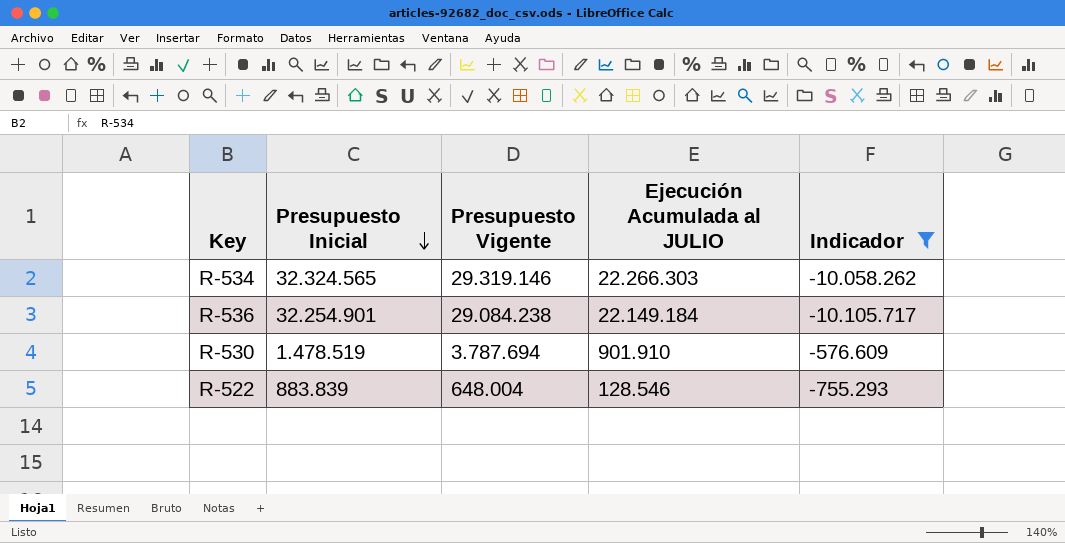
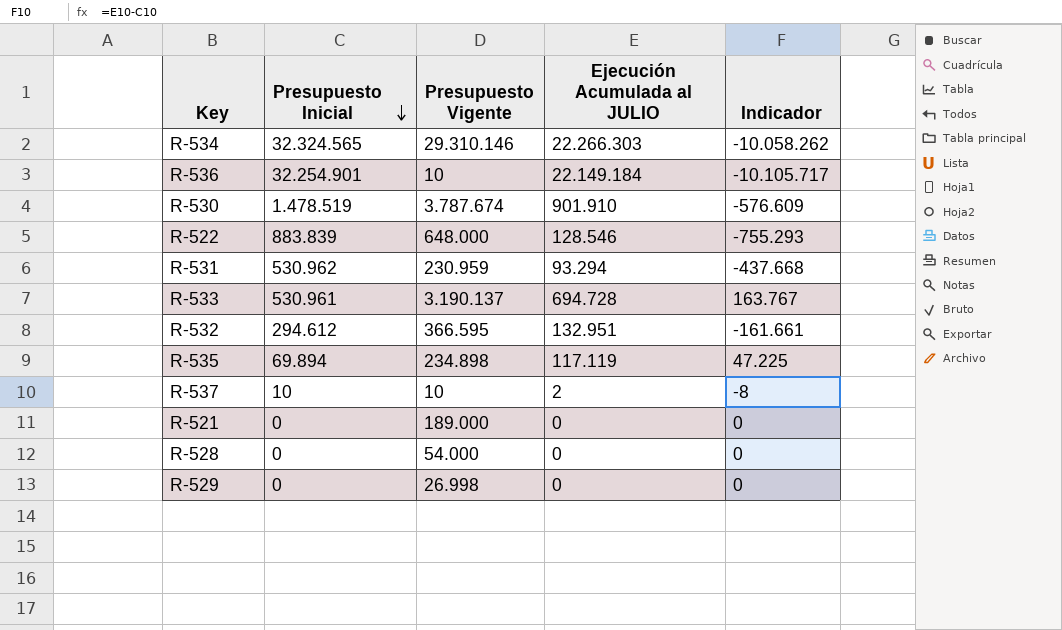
filter: Indicador <= -576.609 -> none
R-534 | Presupuesto Vigente: 29.319.146 -> 29.310.146
R-536 | Presupuesto Vigente: 29.084.238 -> 10
R-530 | Presupuesto Vigente: 3.787.694 -> 3.787.674
R-522 | Presupuesto Vigente: 648.004 -> 648.000

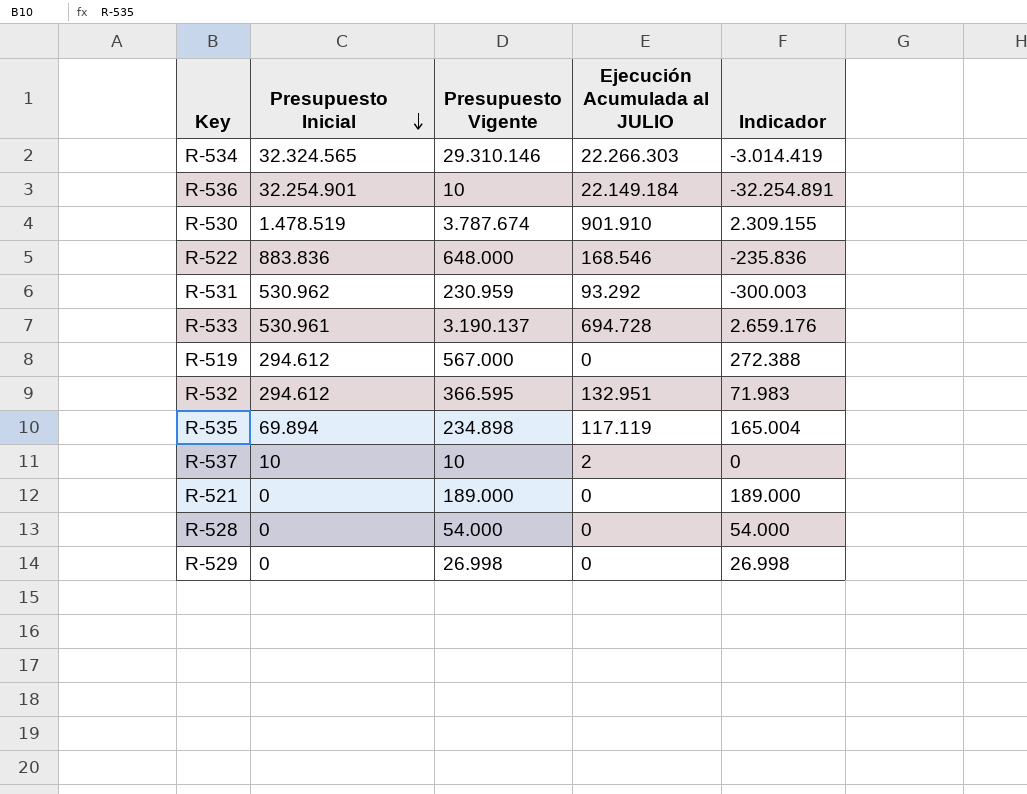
column Indicador | formula: [Ejecución Acumulada al JULIO] - [Presupuesto Inicial] -> [Presupuesto Vigente] - [Presupuesto Inicial]
R-522 | Presupuesto Inicial: 883.839 -> 883.836
R-522 | Ejecución Acumulada al JULIO: 128.546 -> 168.546
R-531 | Ejecución Acumulada al JULIO: 93.294 -> 93.292
row R-519: none -> 294.612 | 567.000 | 0 | 272.388

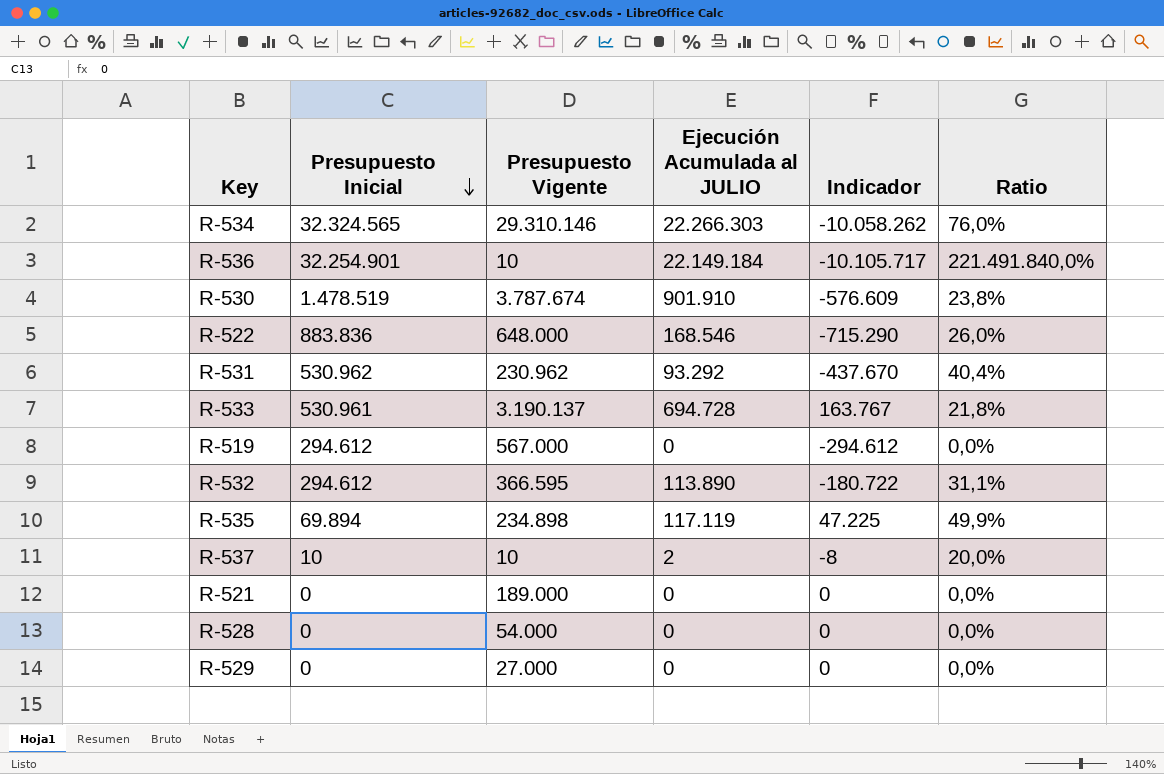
column Indicador | formula: [Presupuesto Vigente] - [Presupuesto Inicial] -> [Ejecución Acumulada al JULIO] - [Presupuesto Inicial]
column Ratio | formula: none -> [Ejecución Acumulada al JULIO] / [Presupuesto Vigente]
R-531 | Presupuesto Vigente: 230.959 -> 230.962
R-532 | Ejecución Acumulada al JULIO: 132.951 -> 113.890
R-529 | Presupuesto Vigente: 26.998 -> 27.000

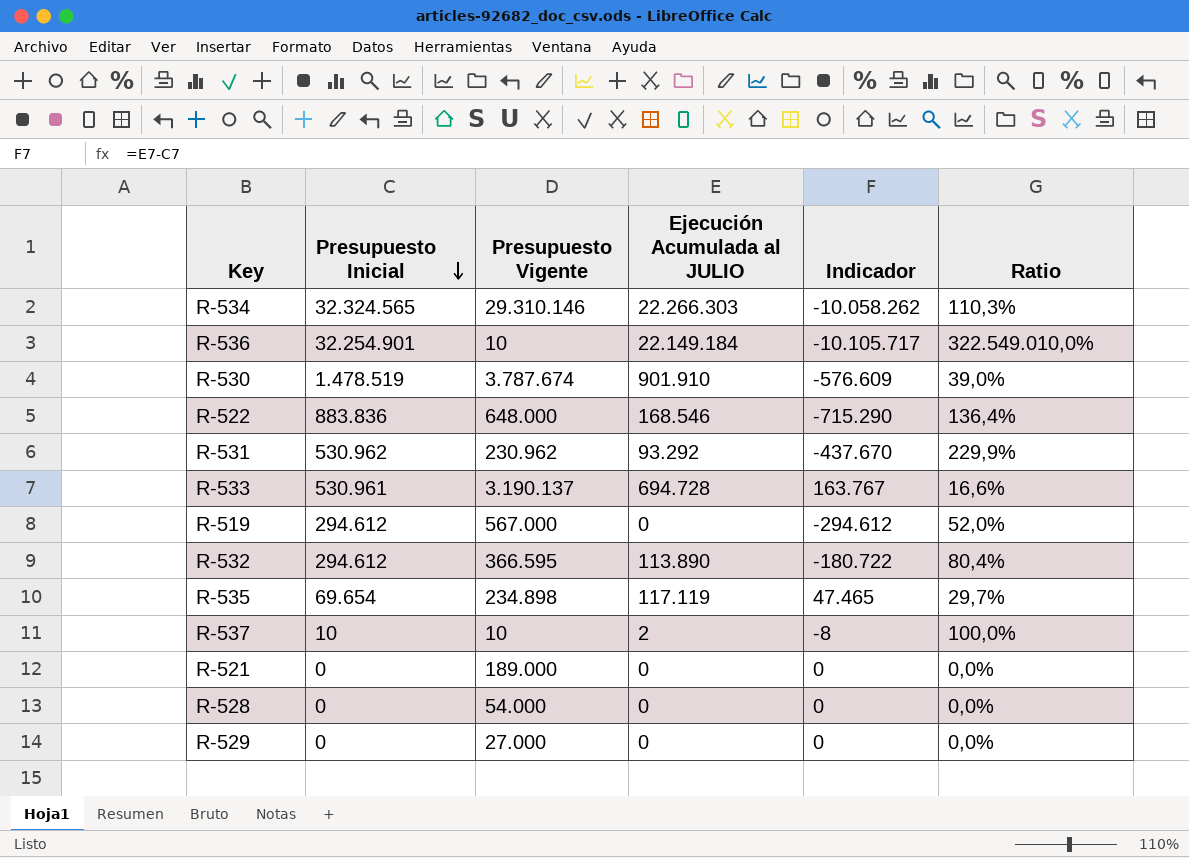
column Ratio | formula: [Ejecución Acumulada al JULIO] / [Presupuesto Vigente] -> [Presupuesto Inicial] / [Presupuesto Vigente]
R-535 | Presupuesto Inicial: 69.894 -> 69.654
R-535 | Indicador: 47.225 -> 47.465

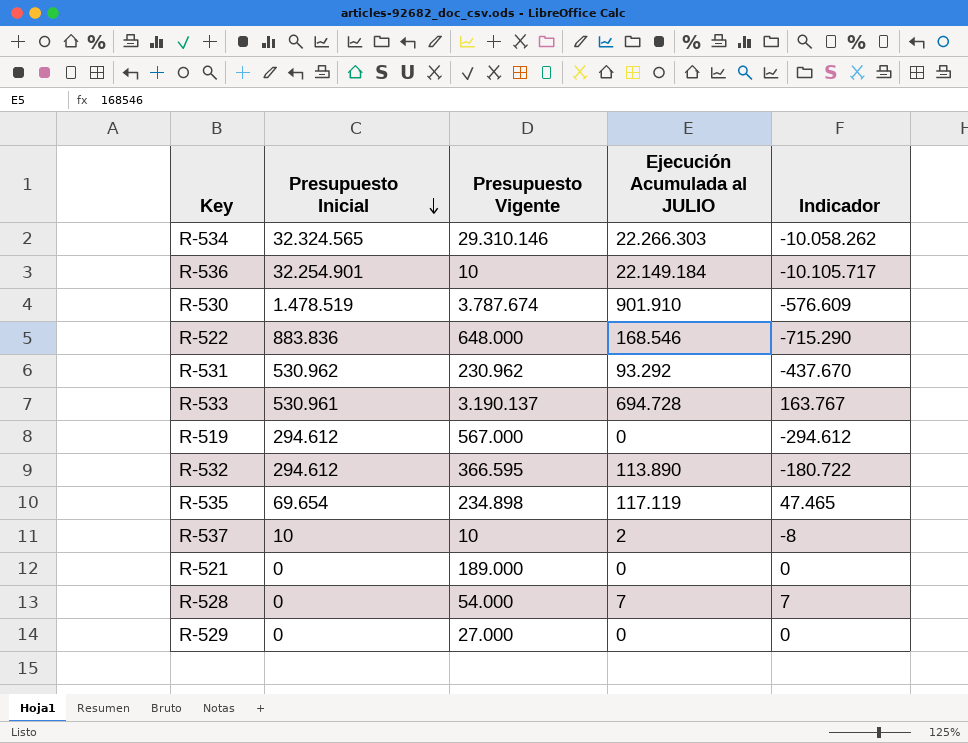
column Ratio | formula: [Presupuesto Inicial] / [Presupuesto Vigente] -> none
R-528 | Ejecución Acumulada al JULIO: 0 -> 7
R-528 | Indicador: 0 -> 7

